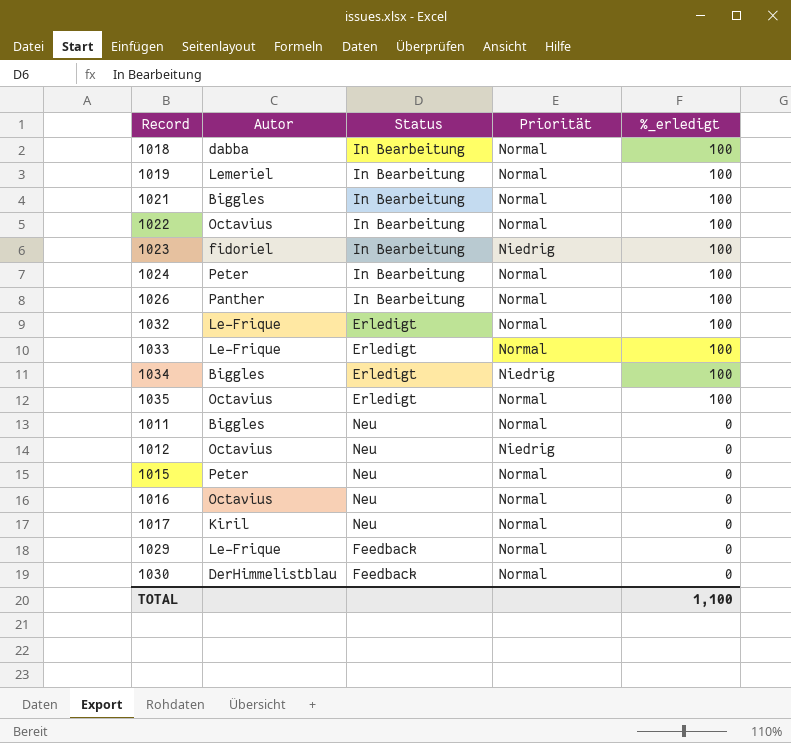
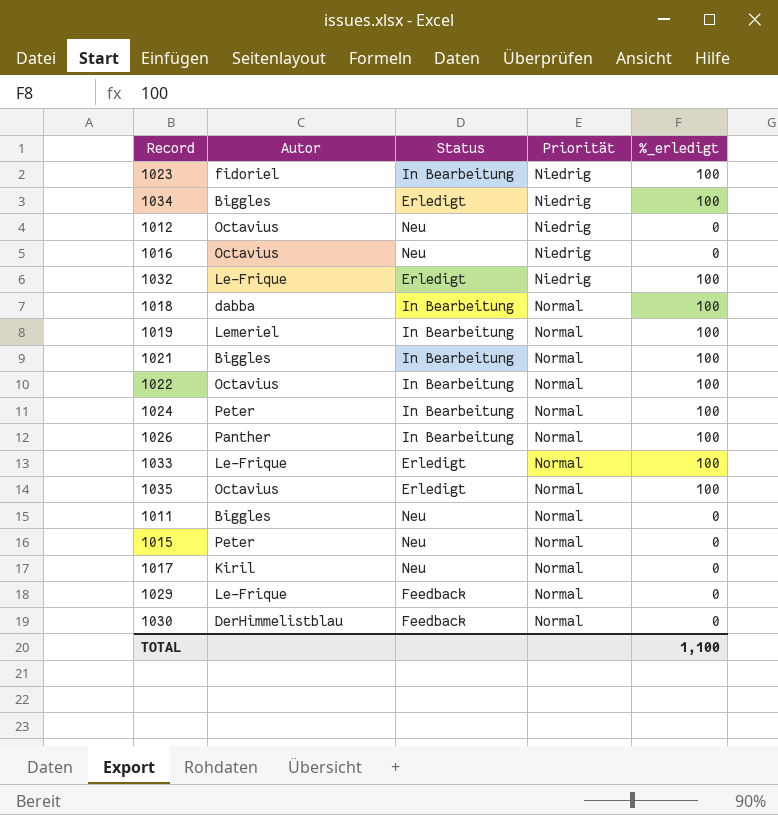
row order: %_erledigt descending -> Priorität ascending
1016 | Priorität: Normal -> Niedrig
1032 | Priorität: Normal -> Niedrig

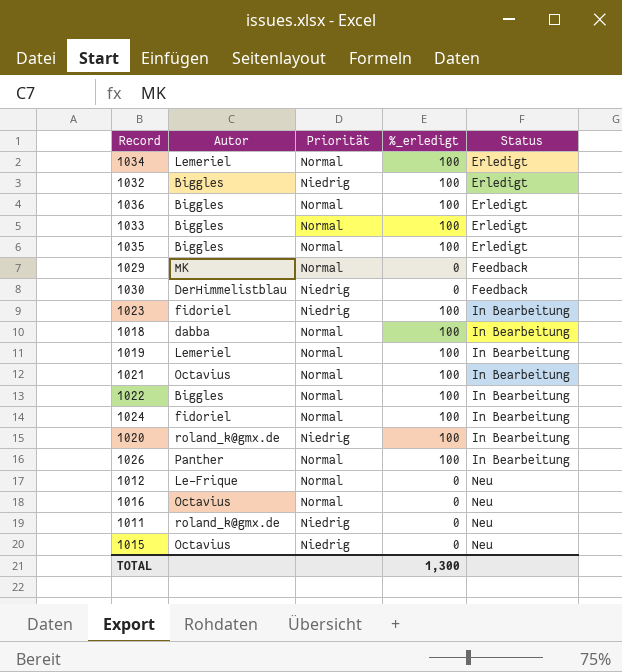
row order: Priorität ascending -> Status ascending
column Status | position: 3 -> 5
row 1017: Kiril | Neu | Normal | 0 -> none
1034 | Autor: Biggles -> Lemeriel
1034 | Priorität: Niedrig -> Normal
1032 | Autor: Le-Frique -> Biggles
row 1036: none -> Biggles | Normal | 100 | Erledigt
1033 | Autor: Le-Frique -> Biggles
1035 | Autor: Octavius -> Biggles
1029 | Autor: Le-Frique -> MK
1030 | Priorität: Normal -> Niedrig
1021 | Autor: Biggles -> Octavius
1022 | Autor: Octavius -> Biggles
1024 | Autor: Peter -> fidoriel
row 1020: none -> roland_k@gmx.de | Niedrig | 100 | In Bearbeitung
1012 | Autor: Octavius -> Le-Frique
1012 | Priorität: Niedrig -> Normal
1016 | Priorität: Niedrig -> Normal
1011 | Autor: Biggles -> roland_k@gmx.de
1011 | Priorität: Normal -> Niedrig
1015 | Autor: Peter -> Octavius
1015 | Priorität: Normal -> Niedrig
TOTAL | %_erledigt: 1,100 -> 1,300

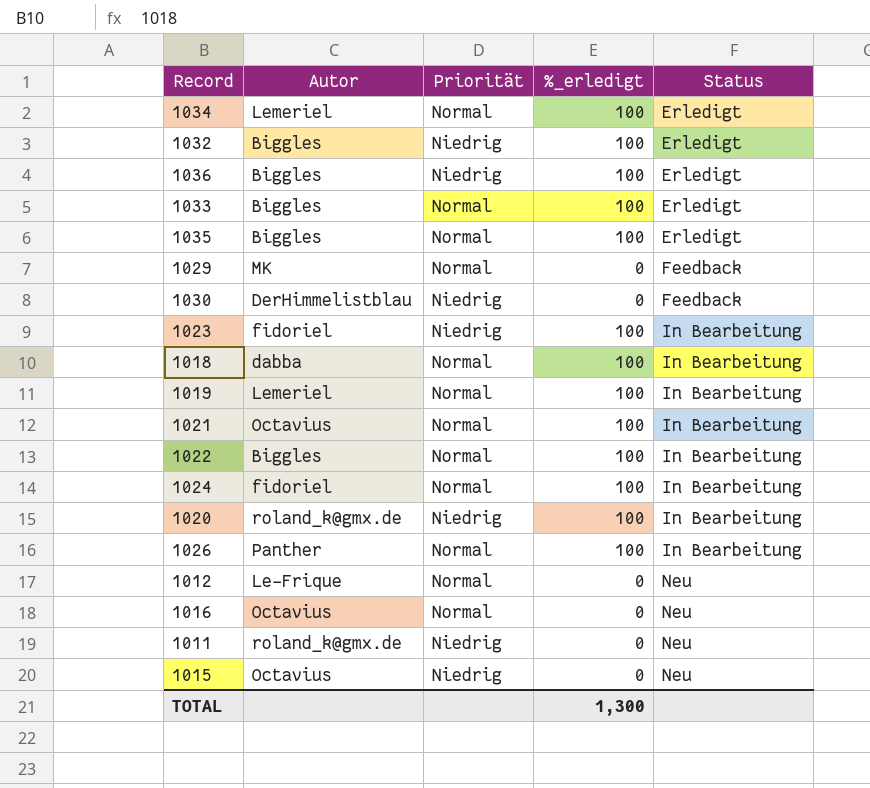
1036 | Priorität: Normal -> Niedrig

